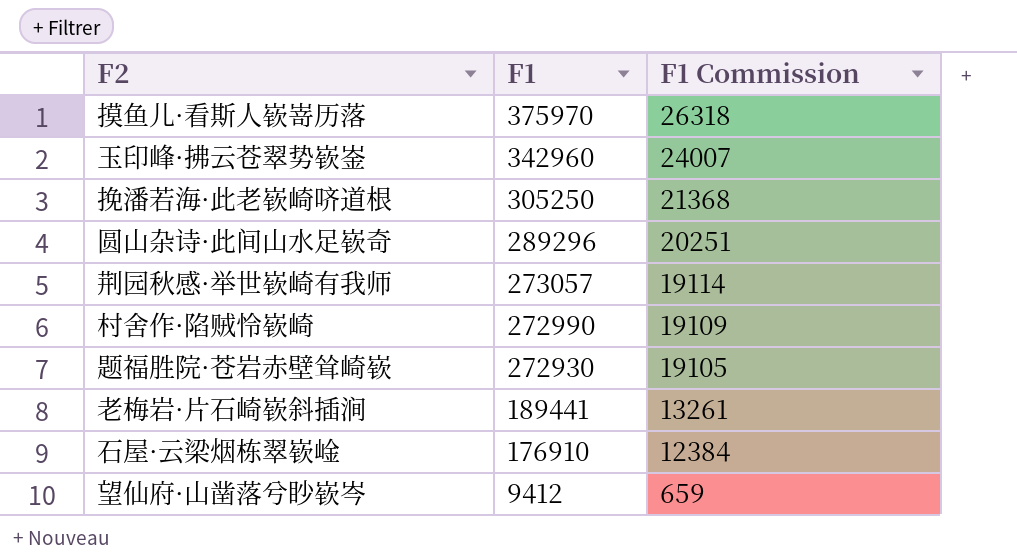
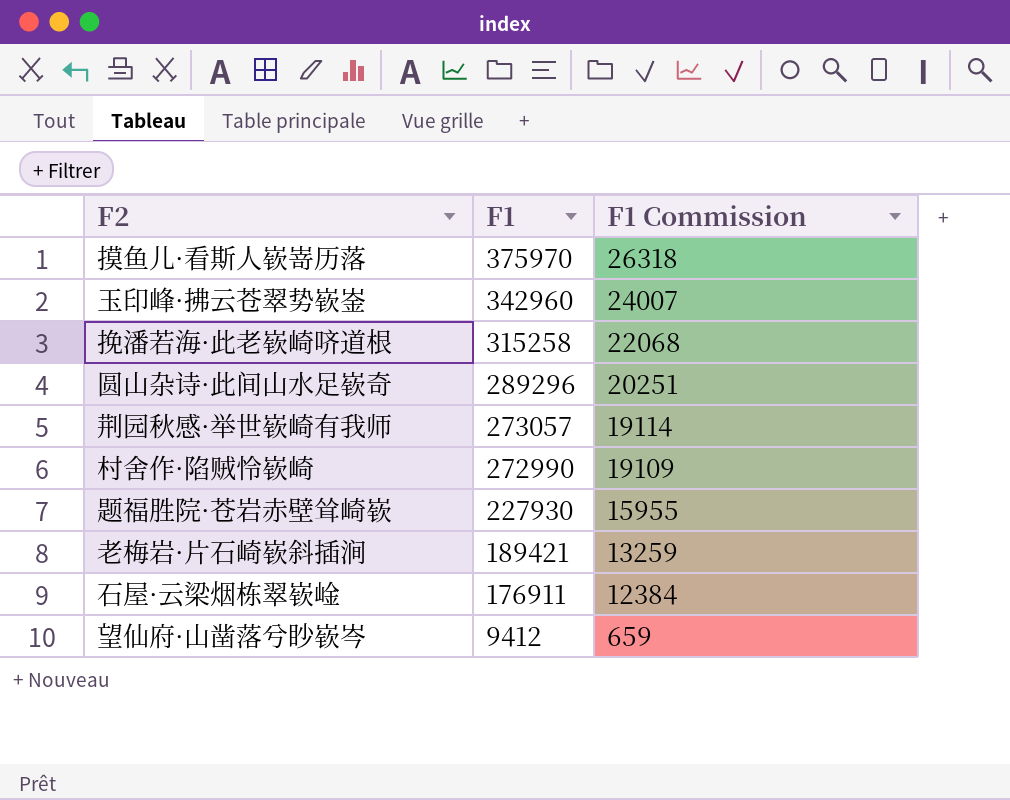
挽潘若海·此老嵚崎哜道根 | F1: 305250 -> 315258
挽潘若海·此老嵚崎哜道根 | F1 Commission: 21368 -> 22068
题福胜院·苍岩赤壁耸崎嵚 | F1: 272930 -> 227930
题福胜院·苍岩赤壁耸崎嵚 | F1 Commission: 19105 -> 15955
老梅岩·片石崎嵚斜插涧 | F1: 189441 -> 189421
老梅岩·片石崎嵚斜插涧 | F1 Commission: 13261 -> 13259
石屋·云梁烟栋翠嵚崯 | F1: 176910 -> 176911

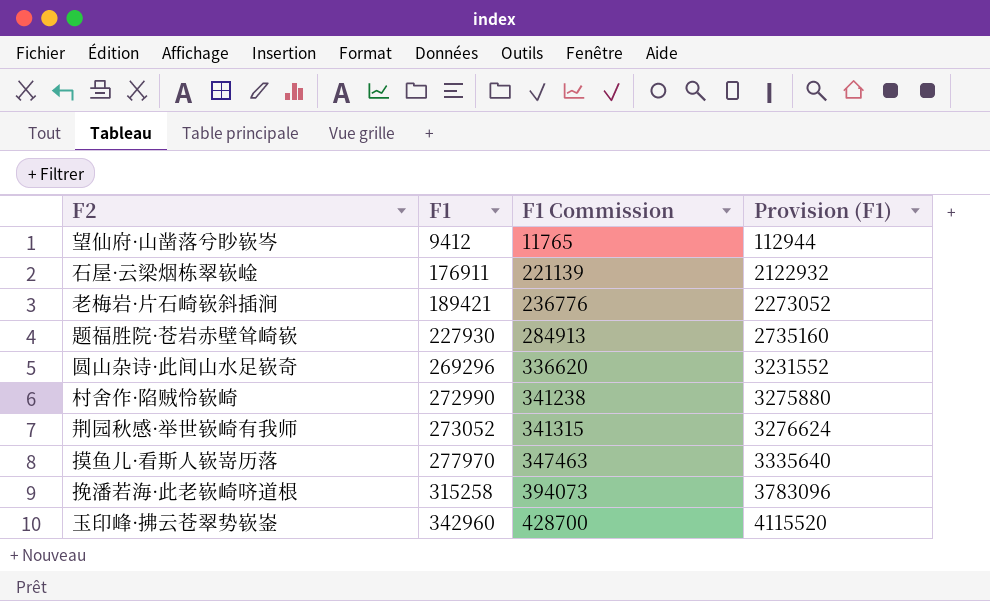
row order: F1 descending -> F1 ascending
column F1 Commission | formula: [F1] * 0.07 -> [F1] * 1.25
column Provision (F1) | formula: none -> [F1] * 12
圆山杂诗·此间山水足嵚奇 | F1: 289296 -> 269296
荆园秋感·举世嵚崎有我师 | F1: 273057 -> 273052
摸鱼儿·看斯人嵚嵜历落 | F1: 375970 -> 277970

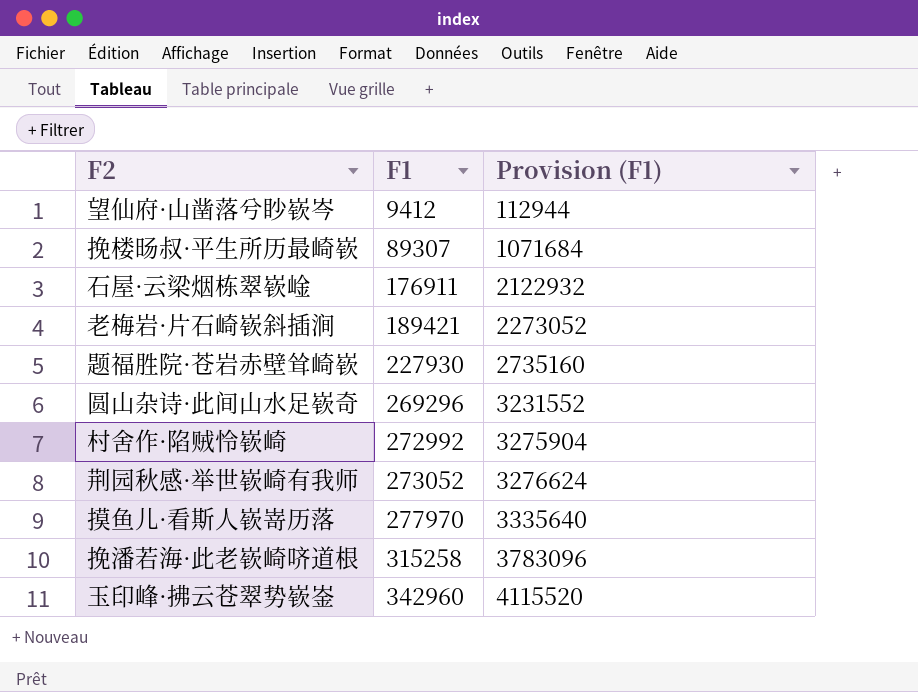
column F1 Commission | formula: [F1] * 1.25 -> none
row 挽楼旸叔·平生所历最崎嵚: none -> 89307 | 1071684
村舍作·陷贼怜嵚崎 | F1: 272990 -> 272992
村舍作·陷贼怜嵚崎 | Provision (F1): 3275880 -> 3275904

